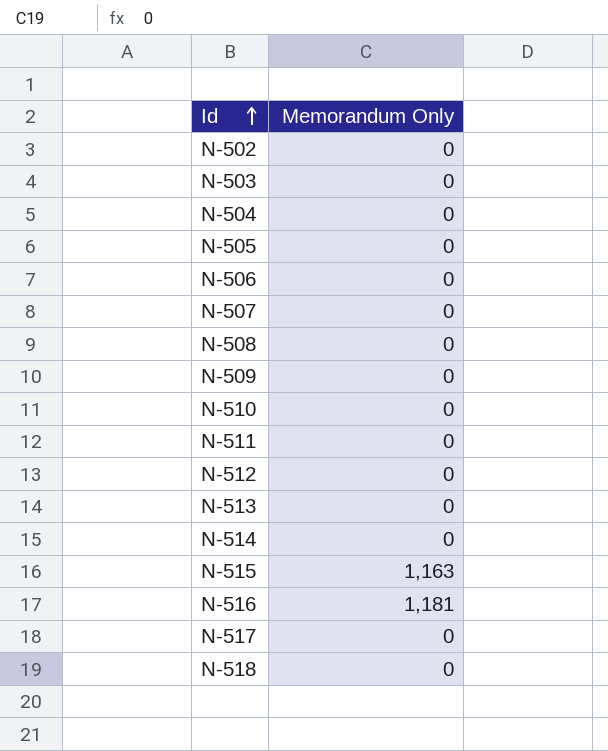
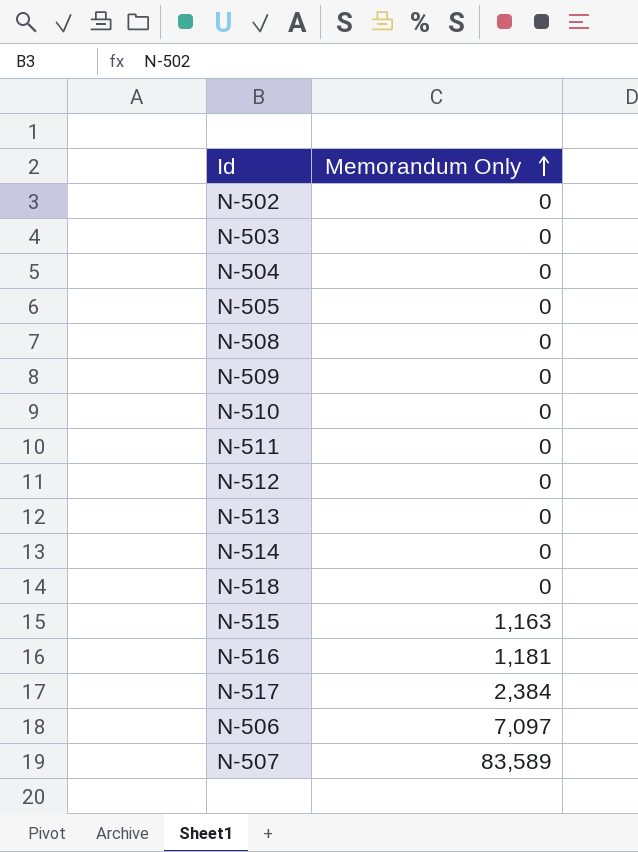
row order: Id ascending -> Memorandum Only ascending
N-517 | Memorandum Only: 0 -> 2,384
N-506 | Memorandum Only: 0 -> 7,097
N-507 | Memorandum Only: 0 -> 83,589

